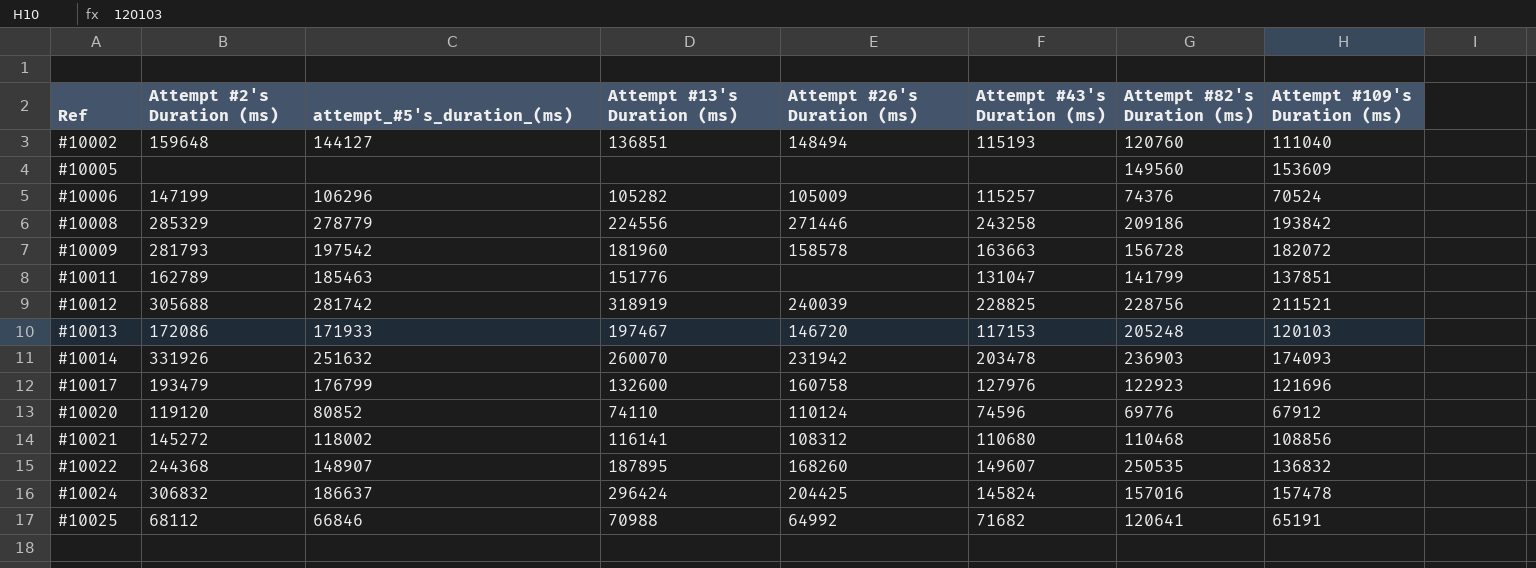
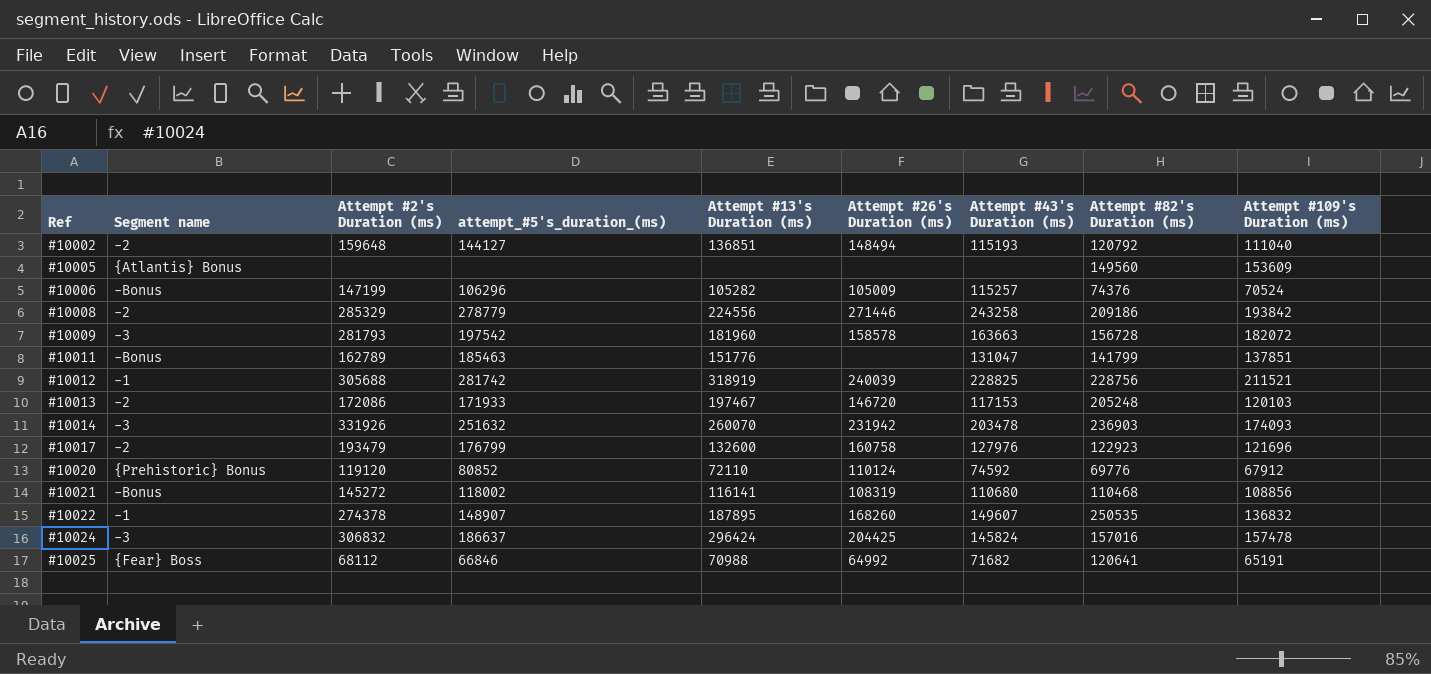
column Segment name | position: none -> 2
#10002 | Attempt #82's Duration (ms): 120760 -> 120792
#10020 | Attempt #13's Duration (ms): 74110 -> 72110
#10020 | Attempt #43's Duration (ms): 74596 -> 74592
#10021 | Attempt #26's Duration (ms): 108312 -> 108319
#10022 | Attempt #2's Duration (ms): 244368 -> 274378

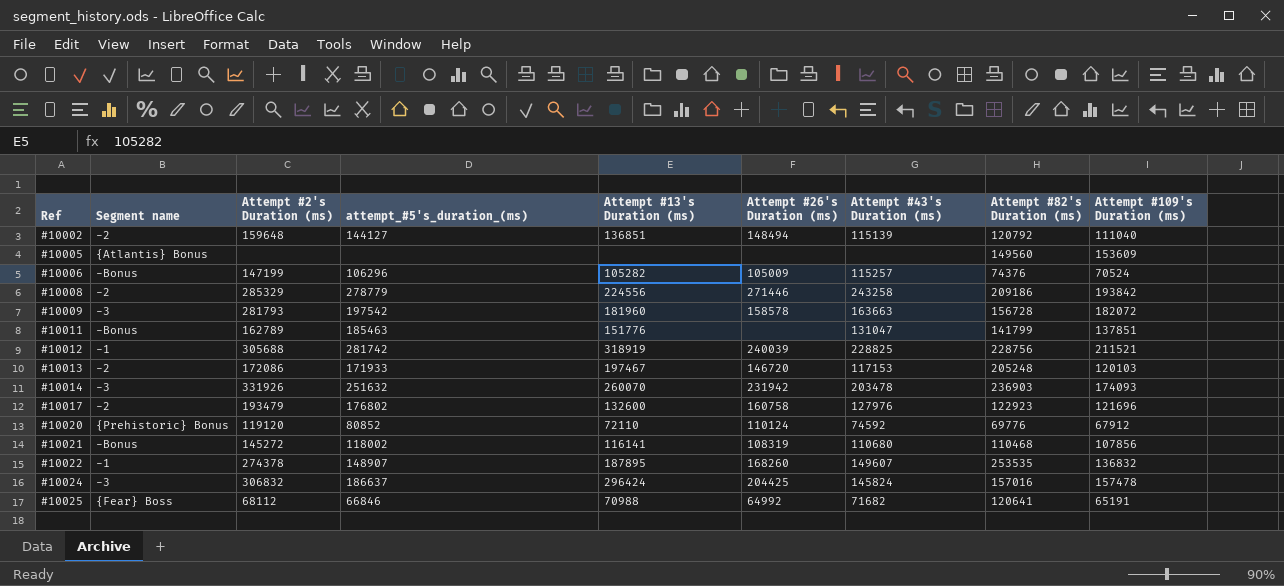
#10002 | Attempt #43's Duration (ms): 115193 -> 115139
#10017 | attempt_#5's_duration_(ms): 176799 -> 176802
#10021 | Attempt #109's Duration (ms): 108856 -> 107856
#10022 | Attempt #82's Duration (ms): 250535 -> 253535

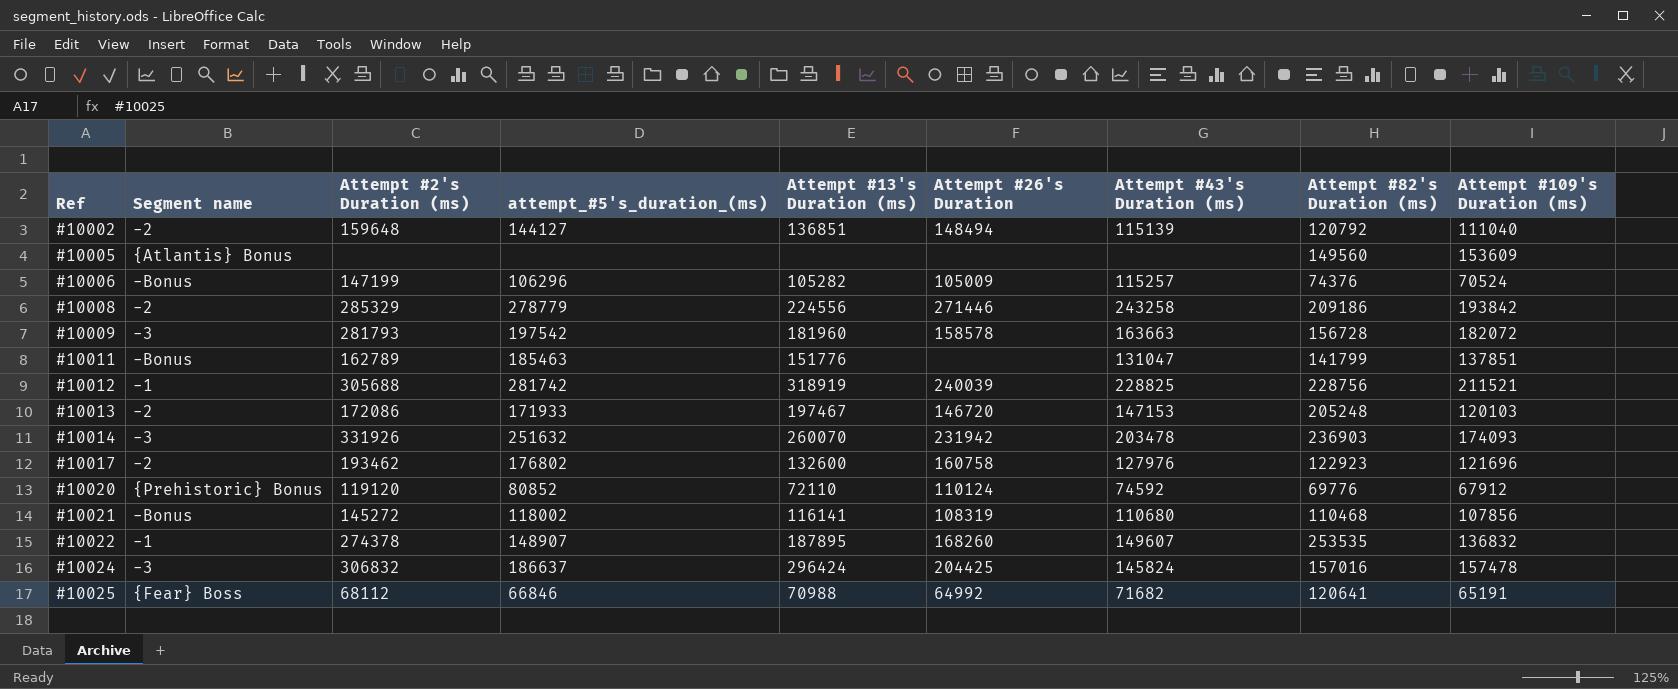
column name: Attempt #26's Duration (ms) -> Attempt #26's Duration
#10013 | Attempt #43's Duration (ms): 117153 -> 147153
#10017 | Attempt #2's Duration (ms): 193479 -> 193462

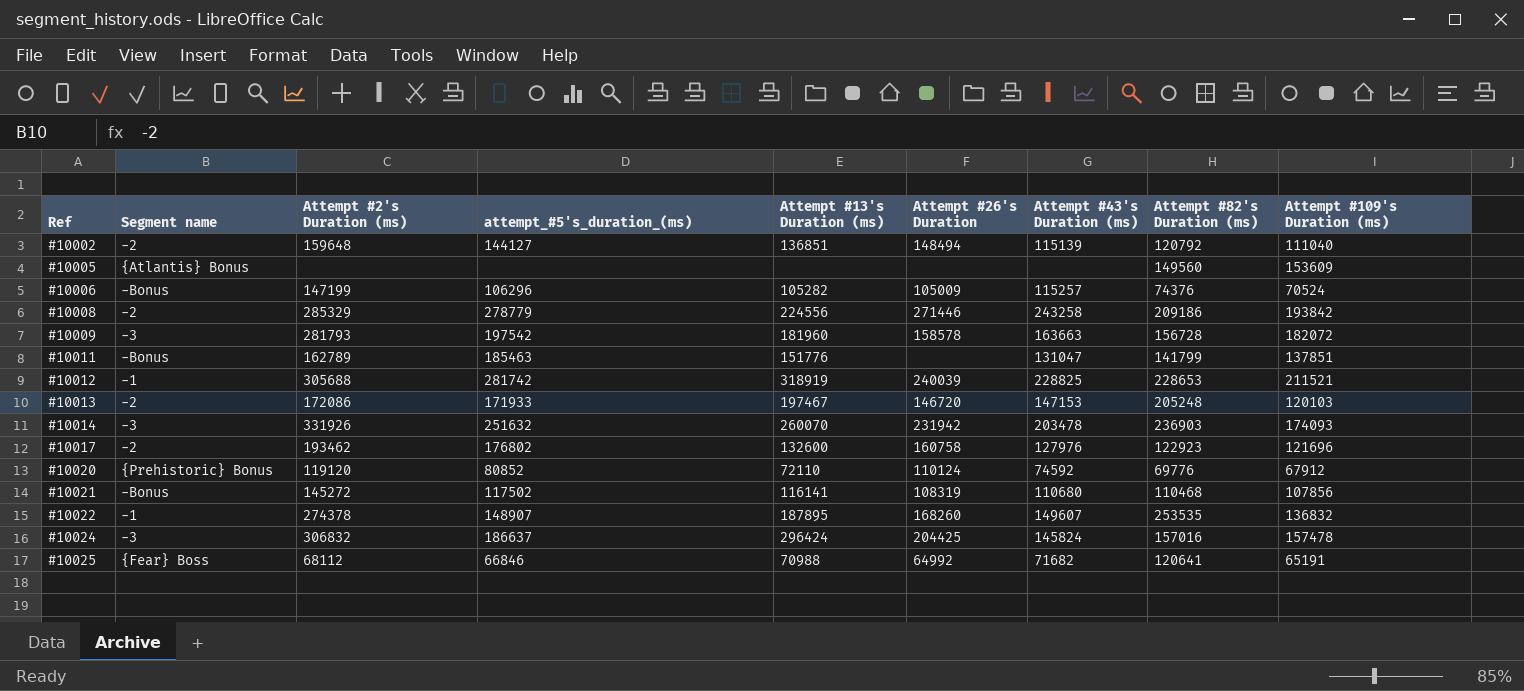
#10012 | Attempt #82's Duration (ms): 228756 -> 228653
#10021 | attempt_#5's_duration_(ms): 118002 -> 117502

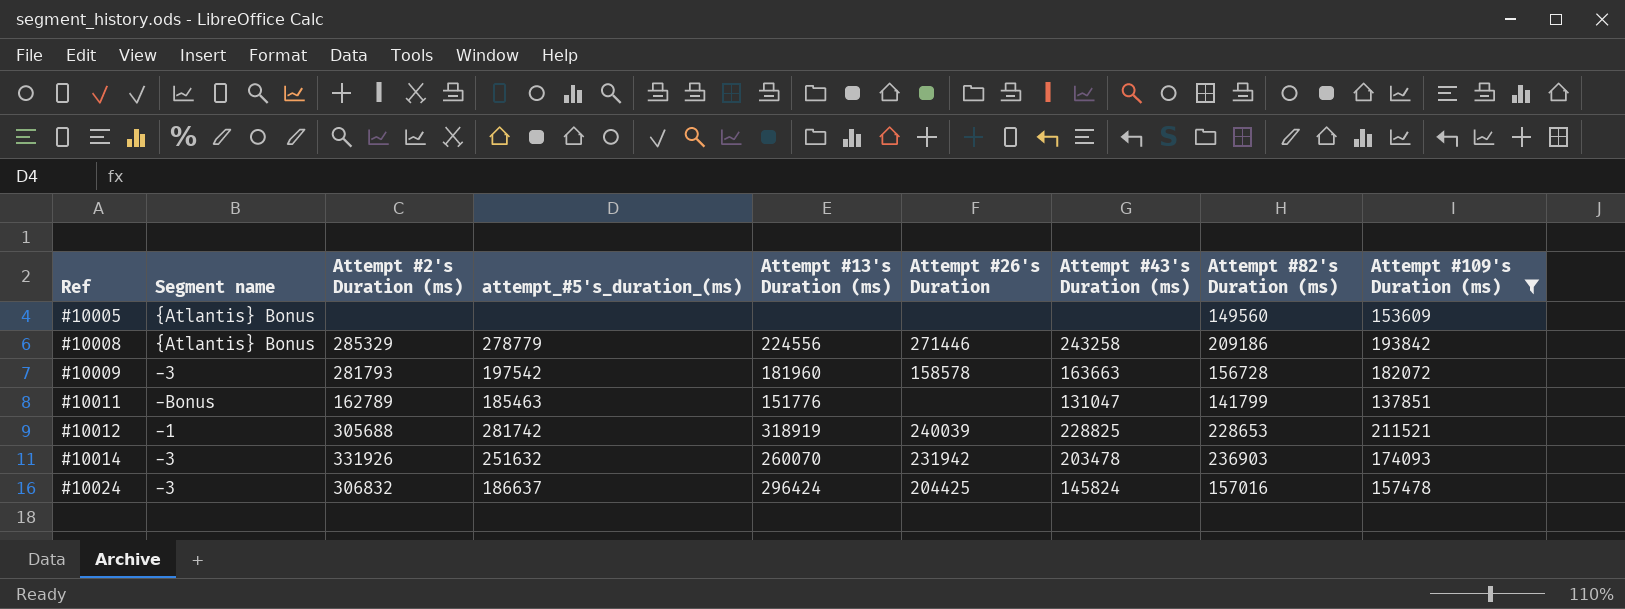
filter: none -> Attempt #109's Duration (ms) >= 137851
#10008 | Segment name: -2 -> {Atlantis} Bonus

